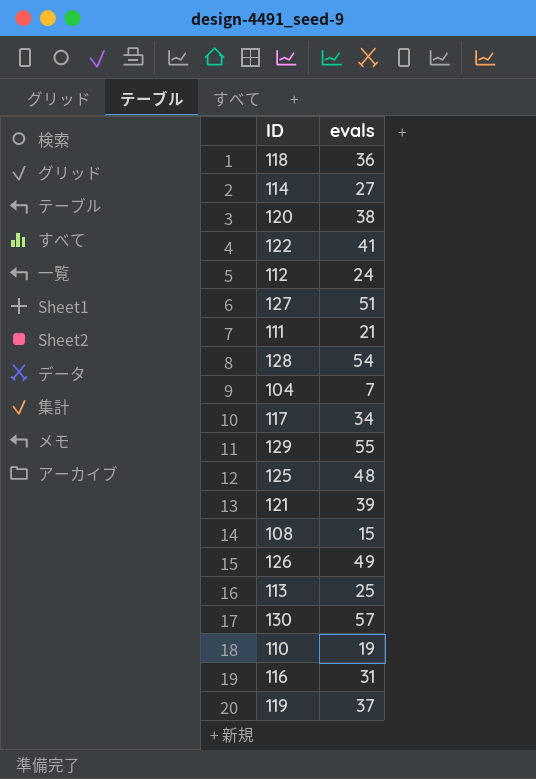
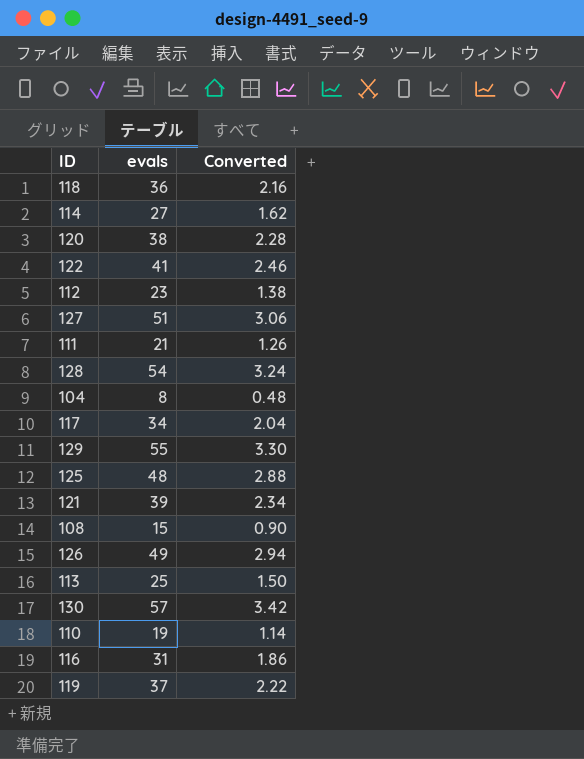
column Converted | formula: none -> [evals] * 0.06
112 | evals: 24 -> 23
104 | evals: 7 -> 8

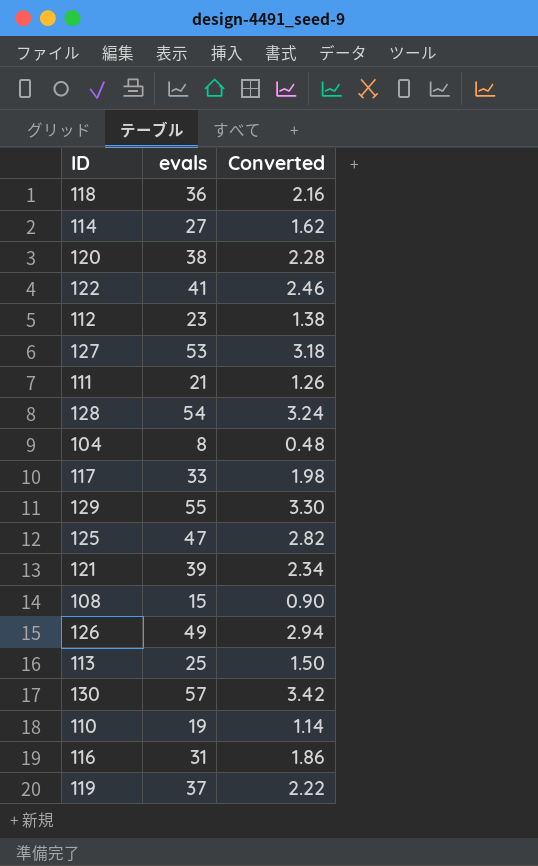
127 | evals: 51 -> 53
127 | Converted: 3.06 -> 3.18
117 | evals: 34 -> 33
117 | Converted: 2.04 -> 1.98
125 | evals: 48 -> 47
125 | Converted: 2.88 -> 2.82

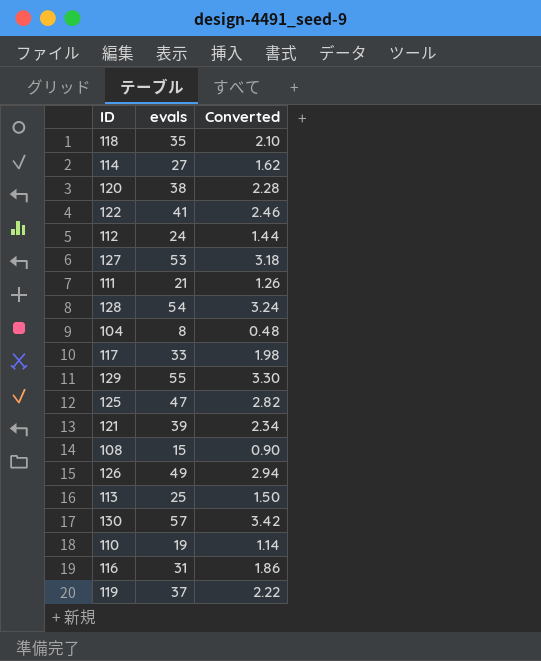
118 | evals: 36 -> 35
118 | Converted: 2.16 -> 2.10
112 | evals: 23 -> 24
112 | Converted: 1.38 -> 1.44

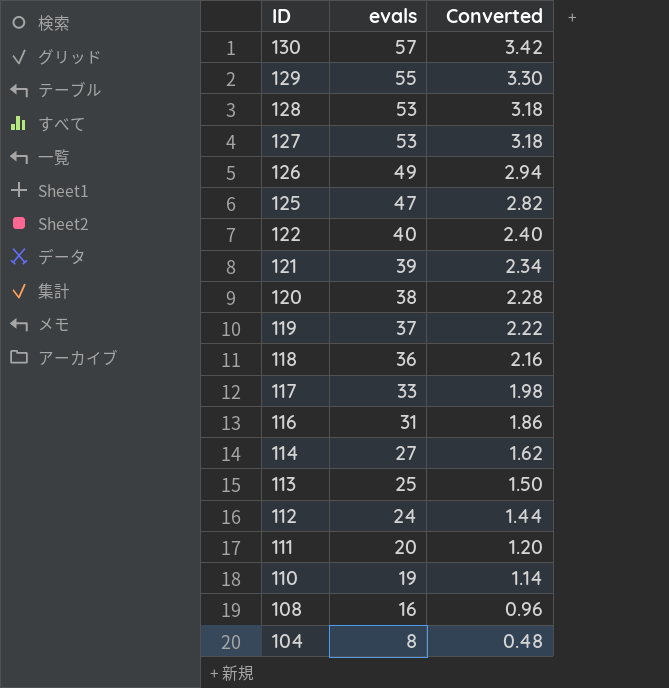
row order: none -> ID descending
128 | evals: 54 -> 53
128 | Converted: 3.24 -> 3.18
122 | evals: 41 -> 40
122 | Converted: 2.46 -> 2.40
118 | evals: 35 -> 36
118 | Converted: 2.10 -> 2.16
111 | evals: 21 -> 20
111 | Converted: 1.26 -> 1.20
108 | evals: 15 -> 16
108 | Converted: 0.90 -> 0.96

